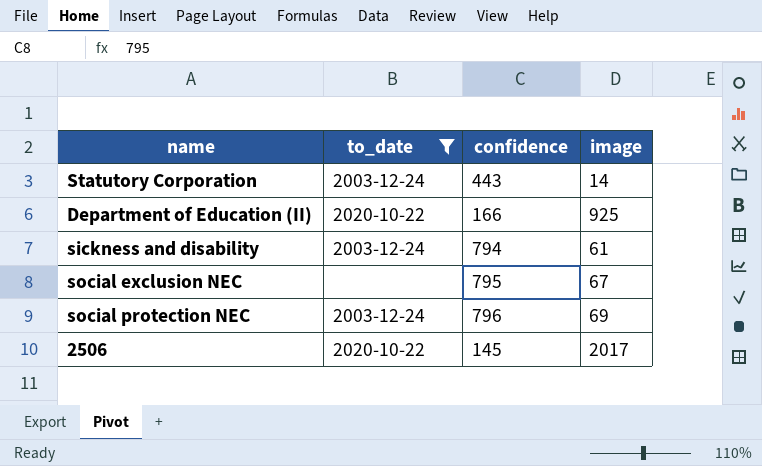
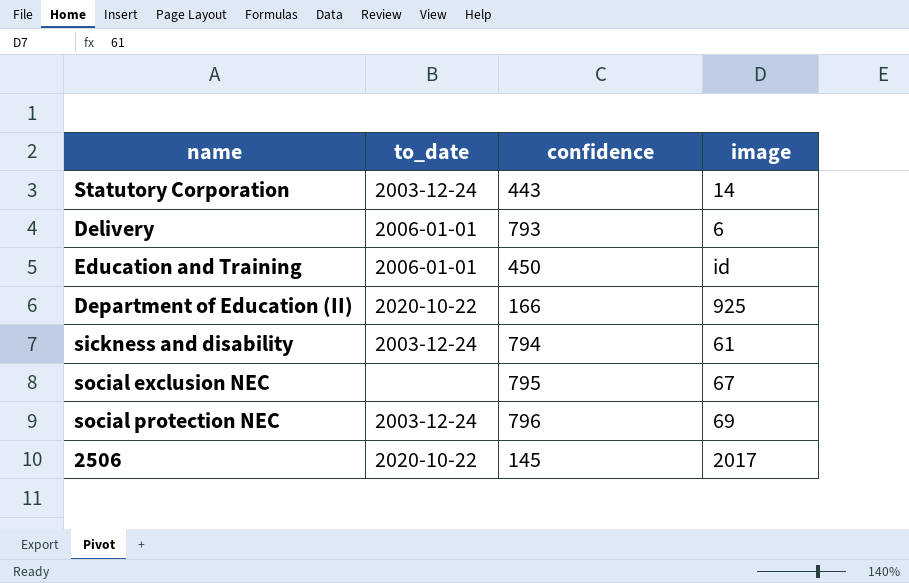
filter: to_date != 2006-01-01 -> none

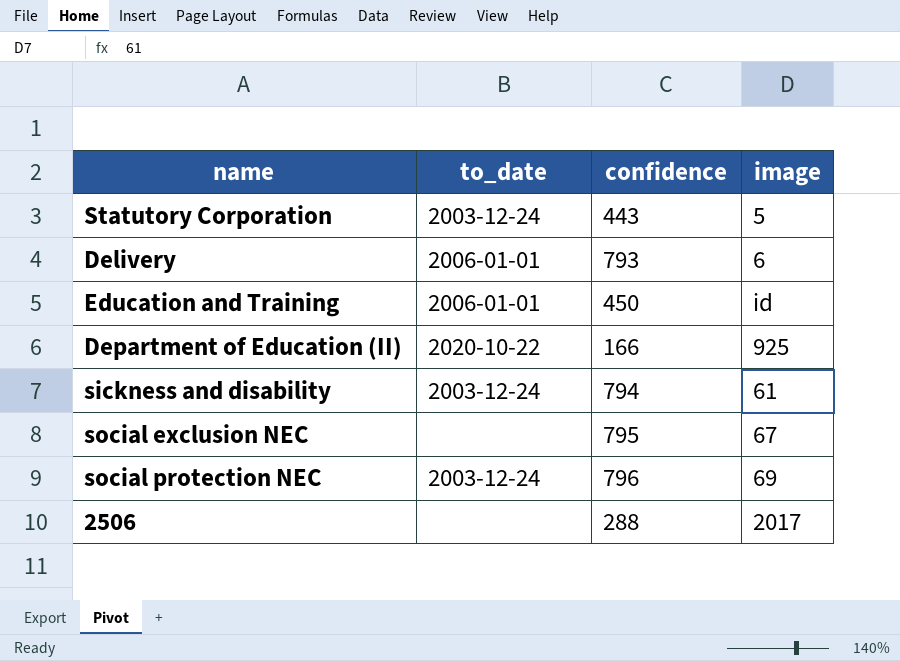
Statutory Corporation | image: 14 -> 5
2506 | to_date: 2020-10-22 -> none
2506 | confidence: 145 -> 288

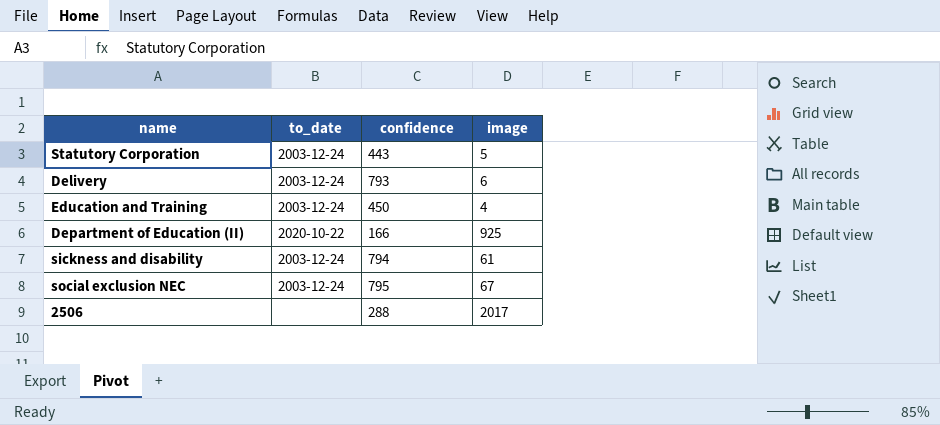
row social protection NEC: 2003-12-24 | 796 | 69 -> none
Delivery | to_date: 2006-01-01 -> 2003-12-24
Education and Training | to_date: 2006-01-01 -> 2003-12-24
Education and Training | image: id -> 4
social exclusion NEC | to_date: none -> 2003-12-24

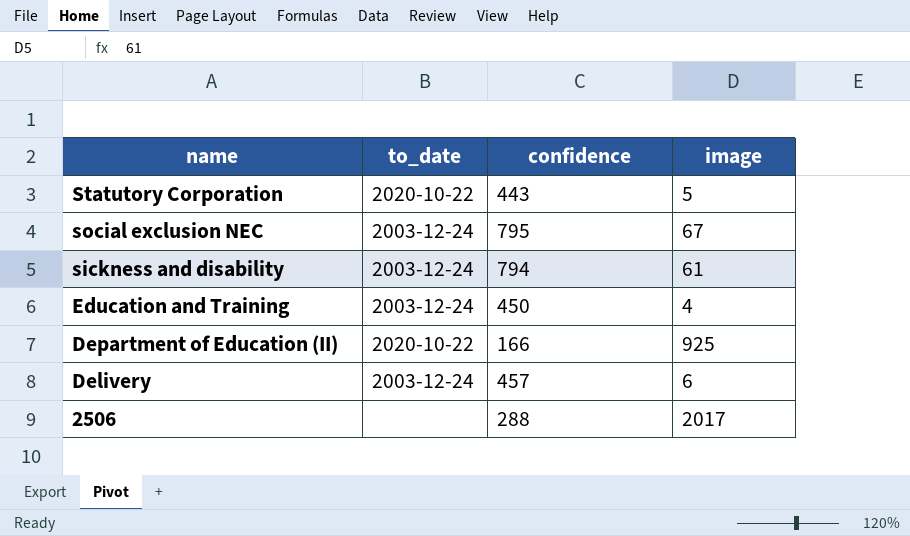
row order: none -> name descending
Statutory Corporation | to_date: 2003-12-24 -> 2020-10-22
Delivery | confidence: 793 -> 457

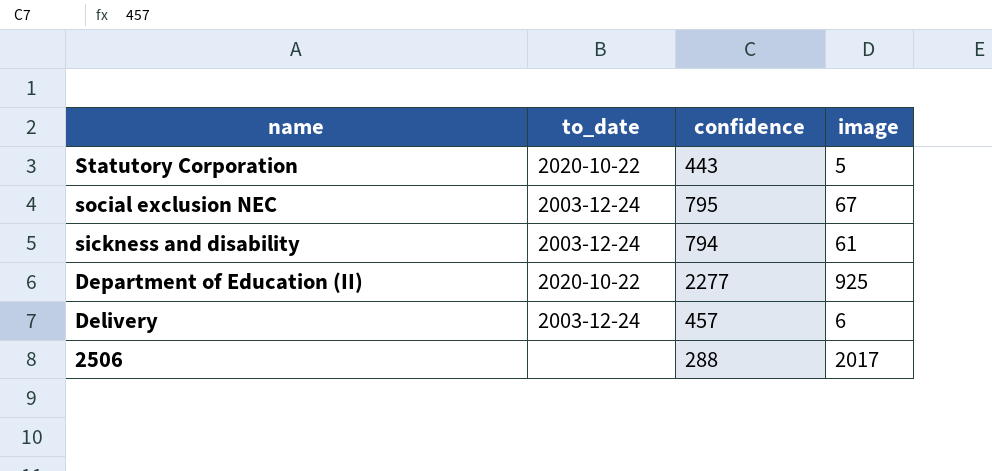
row Education and Training: 2003-12-24 | 450 | 4 -> none
Department of Education (II) | confidence: 166 -> 2277

